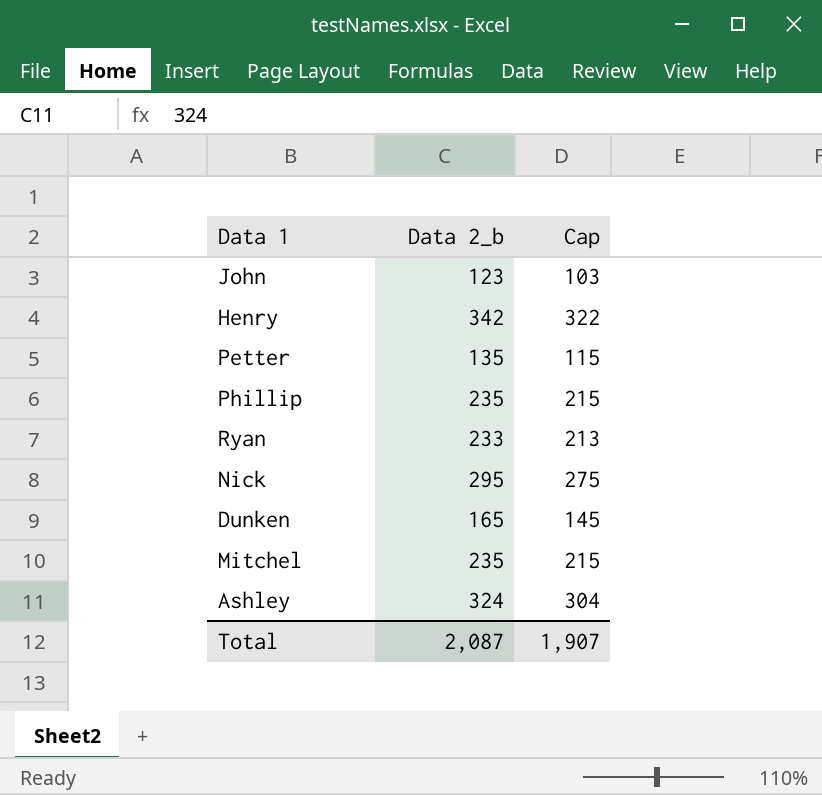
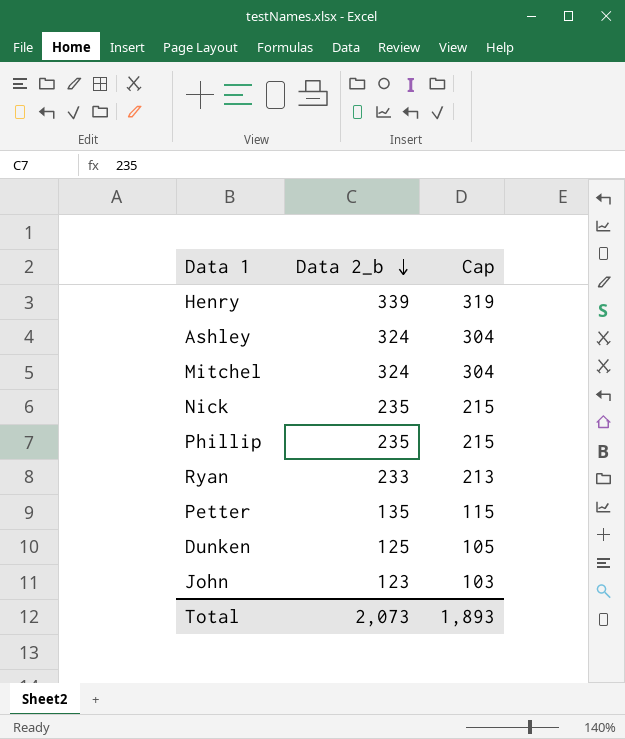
row order: none -> Data 2_b descending
Henry | Data 2_b: 342 -> 339
Henry | Cap: 322 -> 319
Mitchel | Data 2_b: 235 -> 324
Mitchel | Cap: 215 -> 304
Nick | Data 2_b: 295 -> 235
Nick | Cap: 275 -> 215
Dunken | Data 2_b: 165 -> 125
Dunken | Cap: 145 -> 105
Total | Data 2_b: 2,087 -> 2,073
Total | Cap: 1,907 -> 1,893

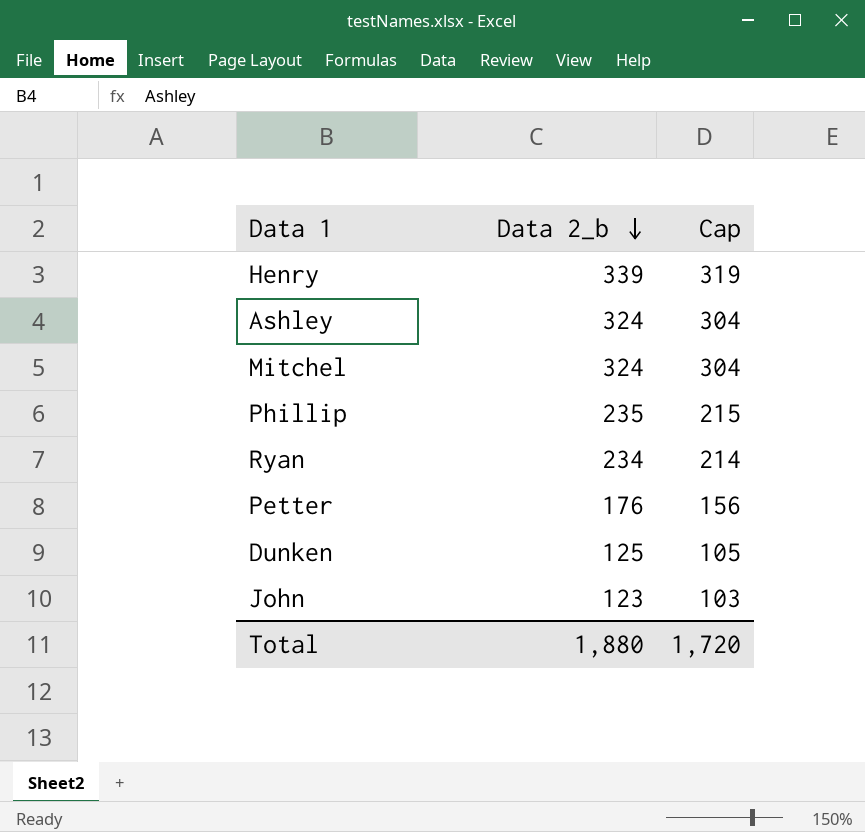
row Nick: 235 | 215 -> none
Ryan | Data 2_b: 233 -> 234
Ryan | Cap: 213 -> 214
Petter | Data 2_b: 135 -> 176
Petter | Cap: 115 -> 156
Total | Data 2_b: 2,073 -> 1,880
Total | Cap: 1,893 -> 1,720

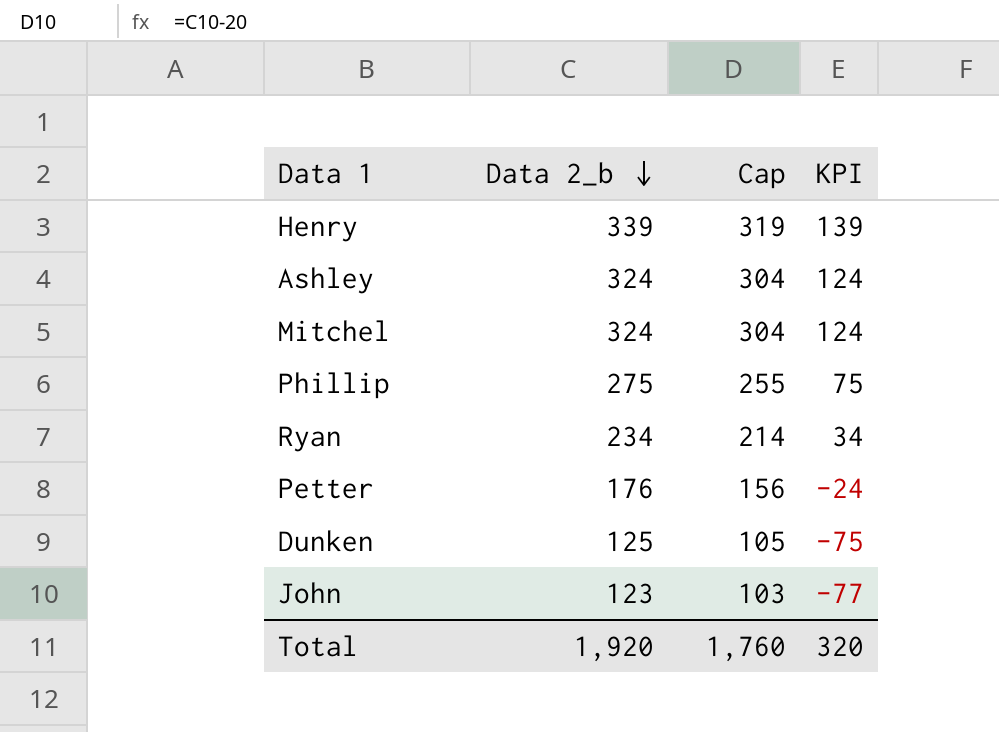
column KPI | formula: none -> [Data 2_b] - 200
Phillip | Data 2_b: 235 -> 275
Phillip | Cap: 215 -> 255
Total | Data 2_b: 1,880 -> 1,920
Total | Cap: 1,720 -> 1,760

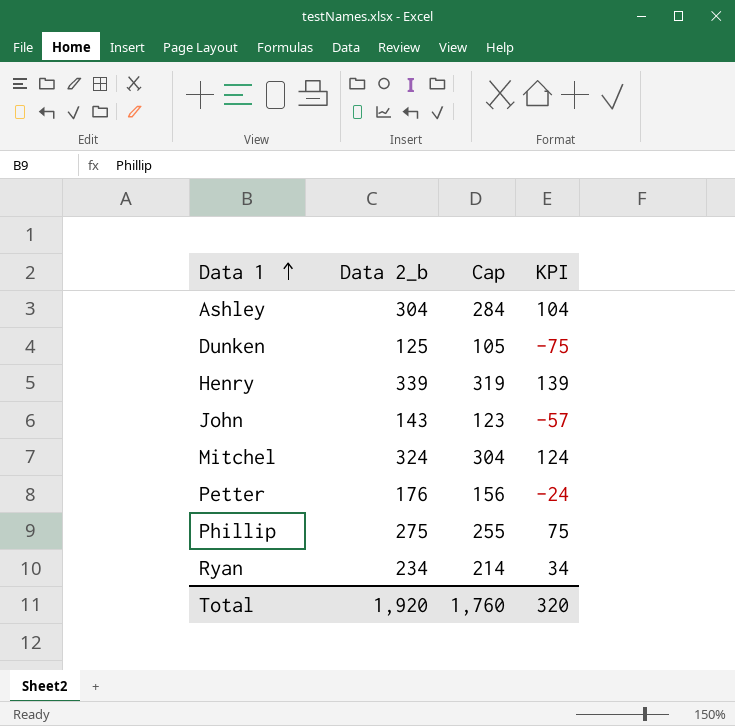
row order: Data 2_b descending -> Data 1 ascending
Ashley | Data 2_b: 324 -> 304
Ashley | Cap: 304 -> 284
Ashley | KPI: 124 -> 104
John | Data 2_b: 123 -> 143
John | Cap: 103 -> 123
John | KPI: -77 -> -57

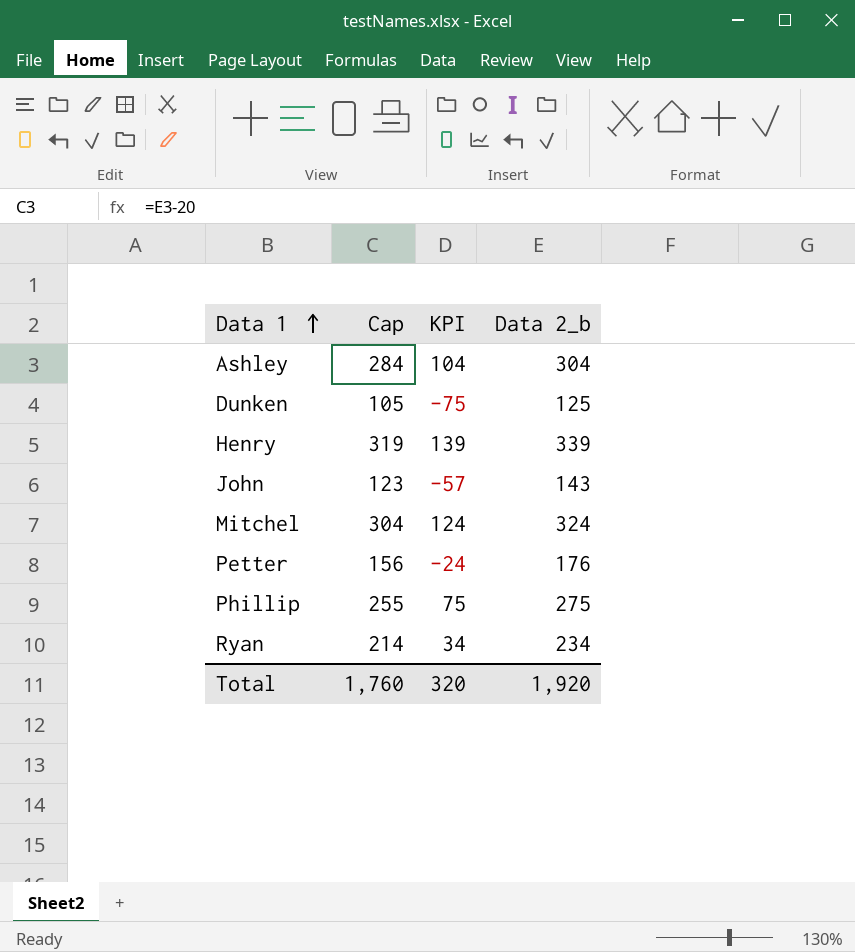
column Data 2_b | position: 2 -> 4

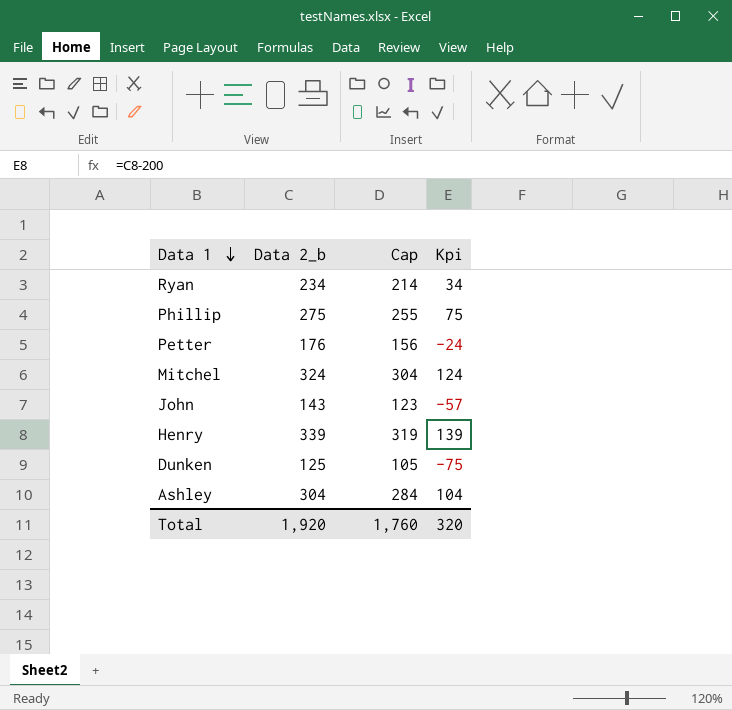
row order: Data 1 ascending -> Data 1 descending
column Data 2_b | position: 4 -> 2
column name: KPI -> Kpi

